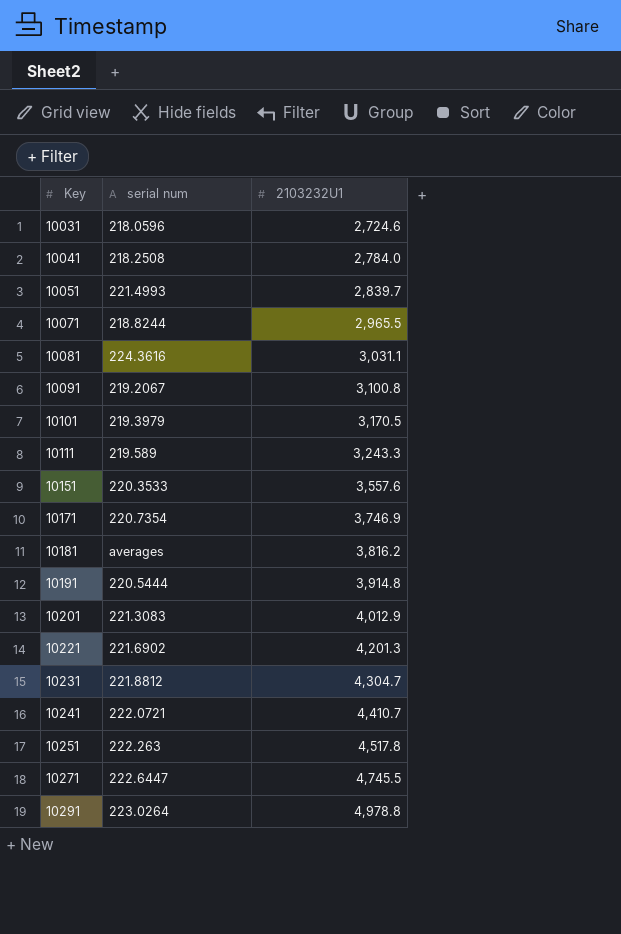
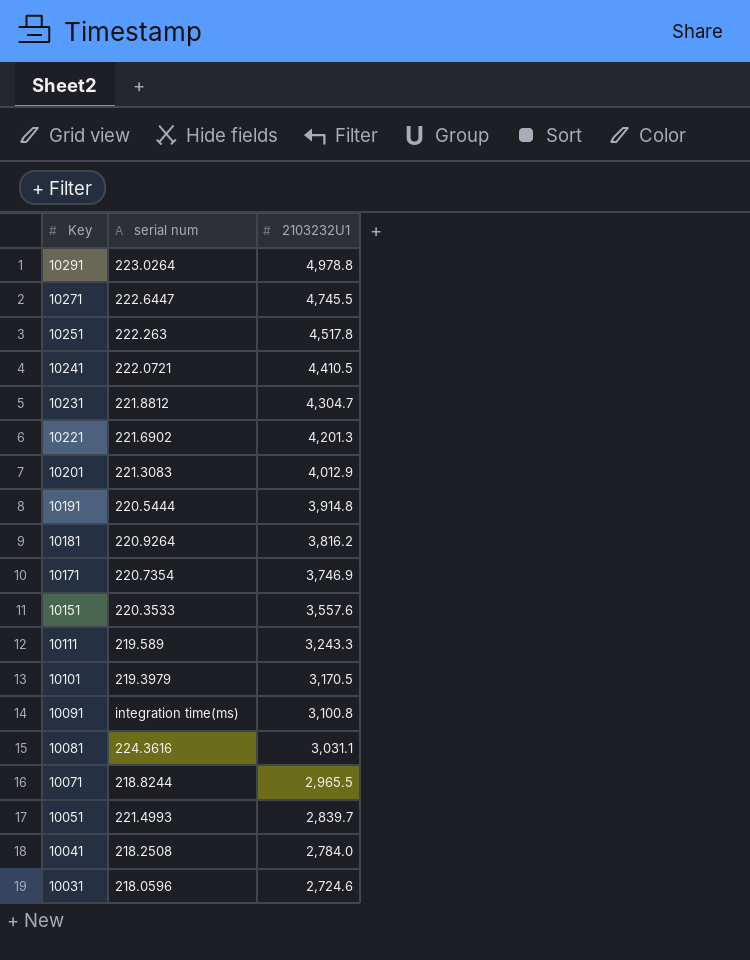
row order: Key ascending -> Key descending
10241 | 2103232U1: 4,410.7 -> 4,410.5
10181 | serial num: averages -> 220.9264
10091 | serial num: 219.2067 -> integration time(ms)

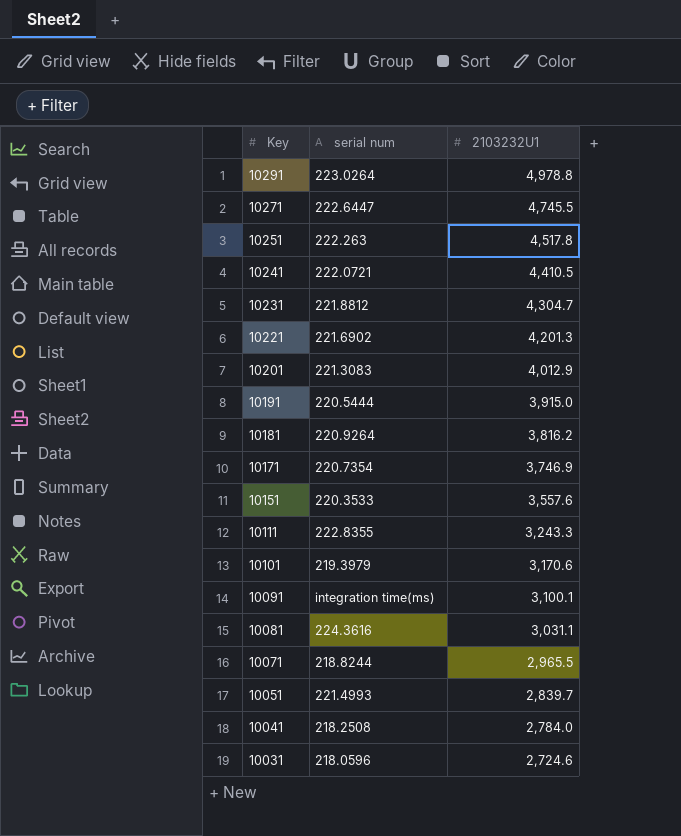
10191 | 2103232U1: 3,914.8 -> 3,915.0
10111 | serial num: 219.589 -> 222.8355
10101 | 2103232U1: 3,170.5 -> 3,170.6
10091 | 2103232U1: 3,100.8 -> 3,100.1

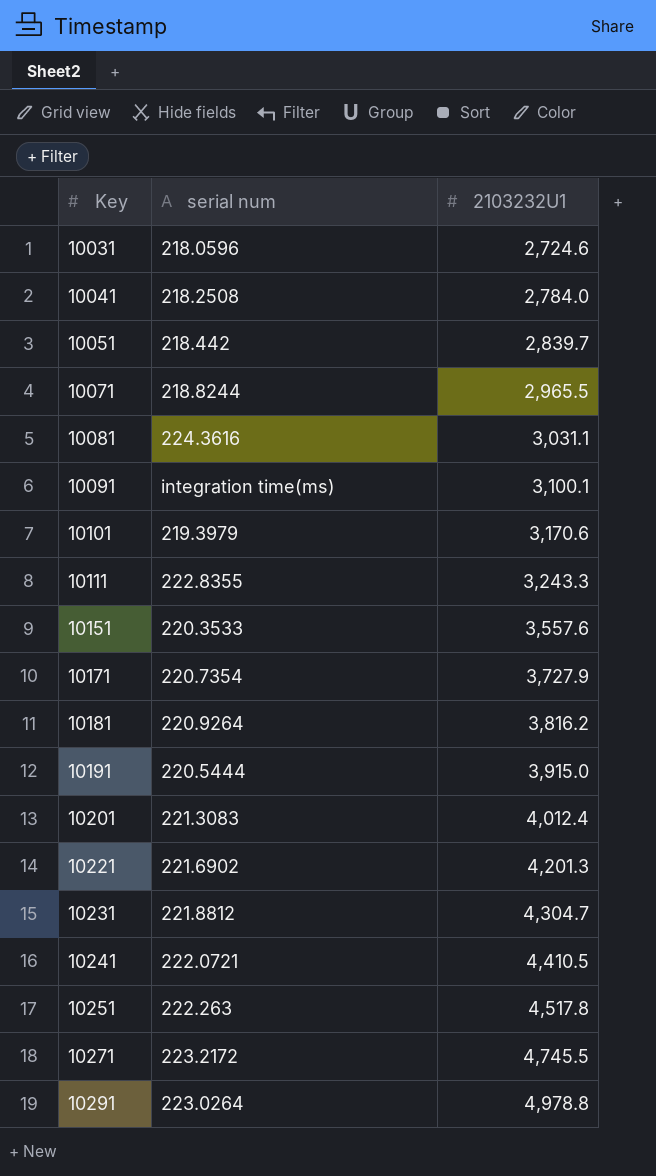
row order: Key descending -> Key ascending
10051 | serial num: 221.4993 -> 218.442
10171 | 2103232U1: 3,746.9 -> 3,727.9
10201 | 2103232U1: 4,012.9 -> 4,012.4
10271 | serial num: 222.6447 -> 223.2172

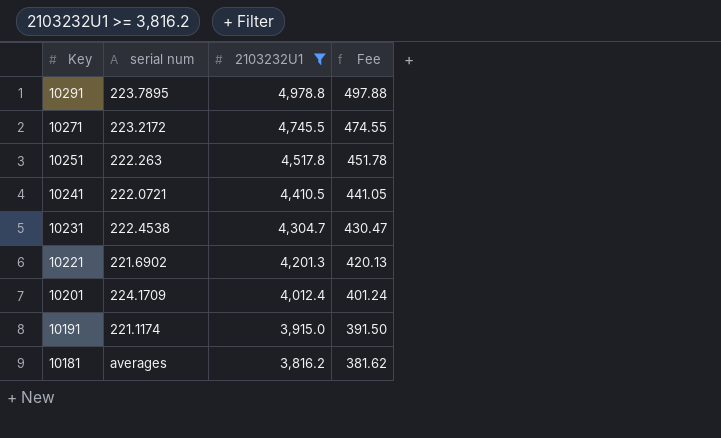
filter: none -> 2103232U1 >= 3,816.2
row order: Key ascending -> Key descending
column Fee | formula: none -> [2103232U1] * 0.1
10291 | serial num: 223.0264 -> 223.7895
10231 | serial num: 221.8812 -> 222.4538
10201 | serial num: 221.3083 -> 224.1709
10191 | serial num: 220.5444 -> 221.1174
10181 | serial num: 220.9264 -> averages

